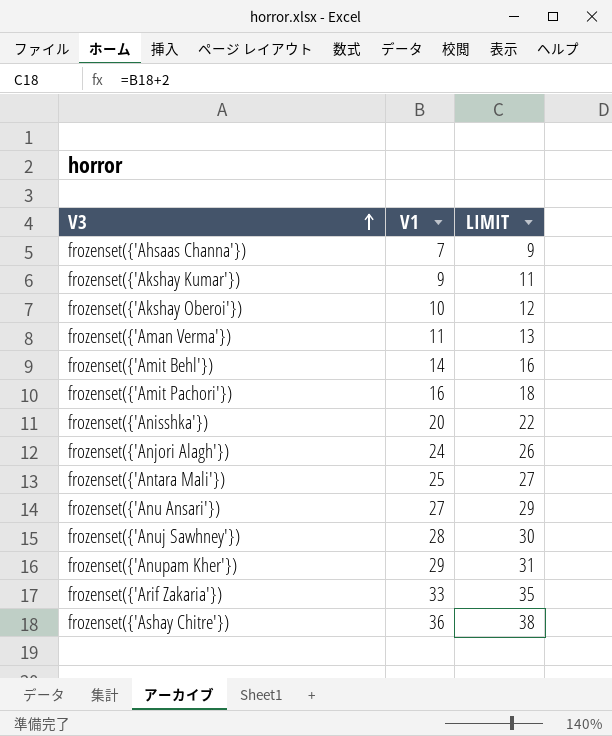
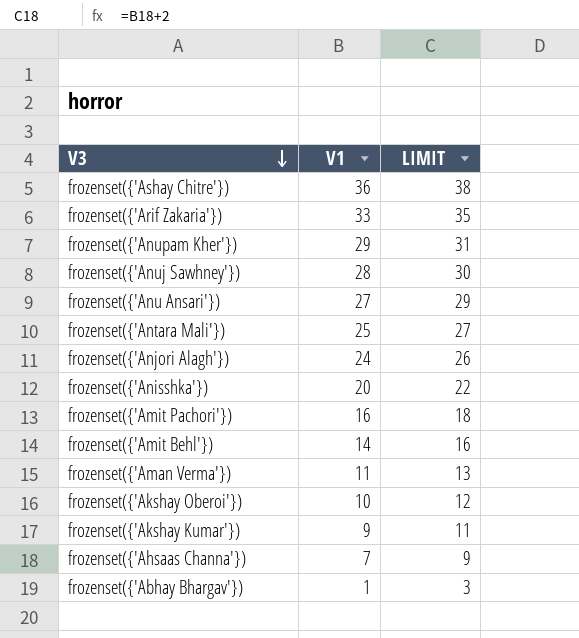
row order: V3 ascending -> V3 descending
row frozenset({'Abhay Bhargav'}): none -> 1 | 3

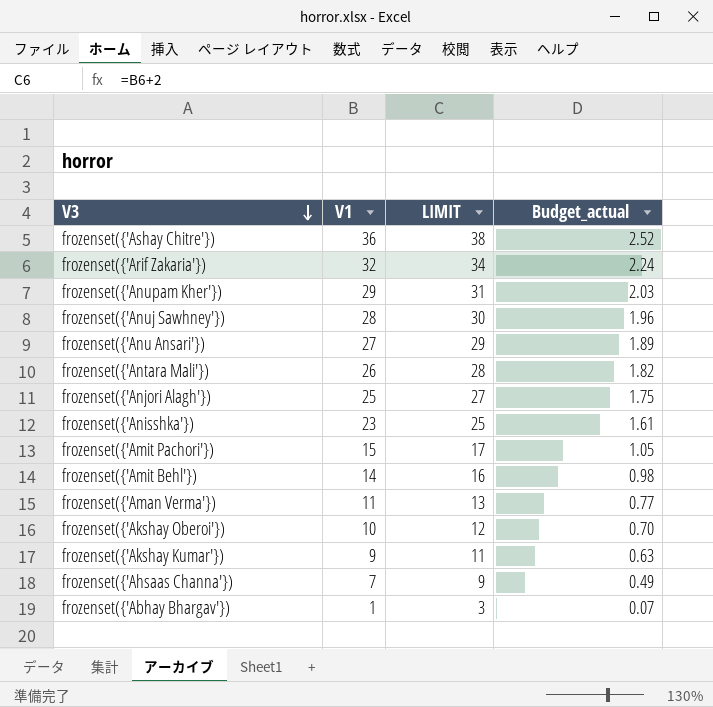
column Budget_actual | formula: none -> [V1] * 0.07
frozenset({'Arif Zakaria'}) | V1: 33 -> 32
frozenset({'Arif Zakaria'}) | LIMIT: 35 -> 34
frozenset({'Antara Mali'}) | V1: 25 -> 26
frozenset({'Antara Mali'}) | LIMIT: 27 -> 28
frozenset({'Anjori Alagh'}) | V1: 24 -> 25
frozenset({'Anjori Alagh'}) | LIMIT: 26 -> 27
frozenset({'Anisshka'}) | V1: 20 -> 23
frozenset({'Anisshka'}) | LIMIT: 22 -> 25
frozenset({'Amit Pachori'}) | V1: 16 -> 15
frozenset({'Amit Pachori'}) | LIMIT: 18 -> 17

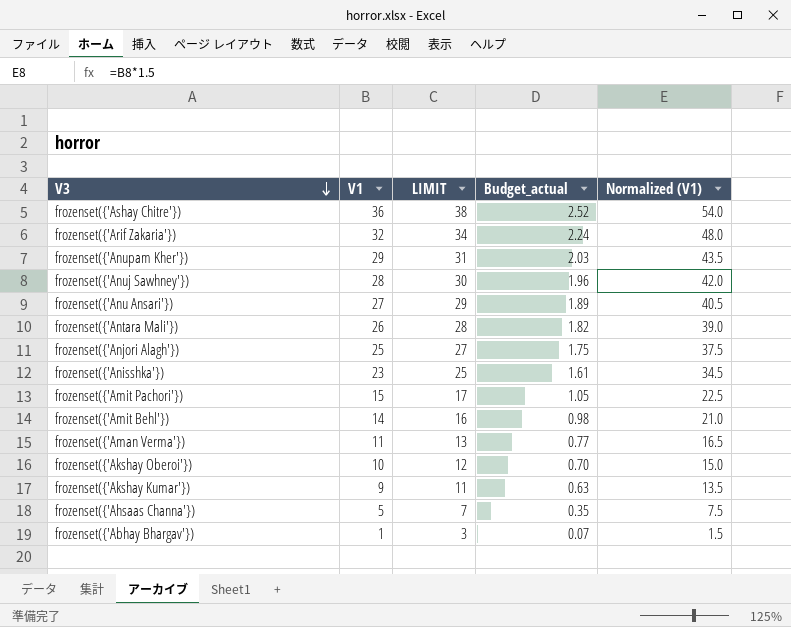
column Normalized (V1) | formula: none -> [V1] * 1.5
frozenset({'Ahsaas Channa'}) | V1: 7 -> 5
frozenset({'Ahsaas Channa'}) | LIMIT: 9 -> 7
frozenset({'Ahsaas Channa'}) | Budget_actual: 0.49 -> 0.35

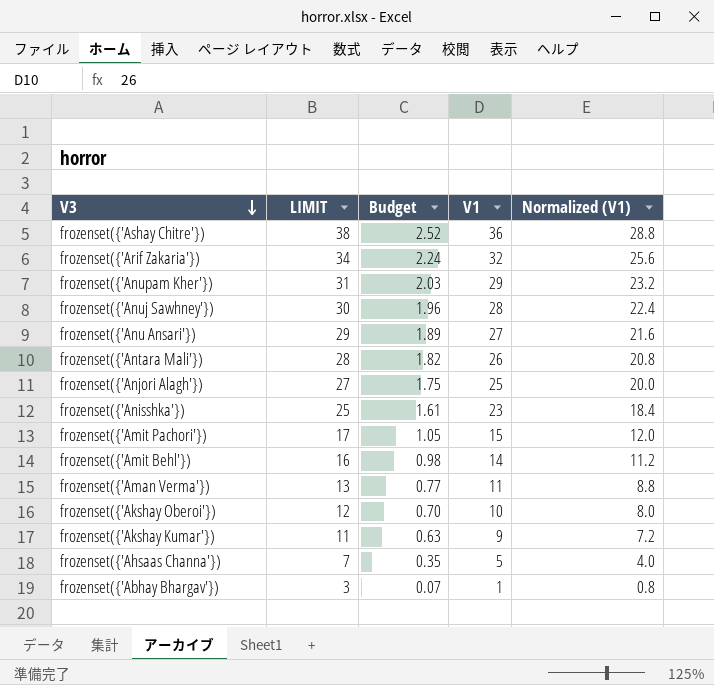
column name: Budget_actual -> Budget
column V1 | position: 2 -> 4
column Normalized (V1) | formula: [V1] * 1.5 -> [V1] * 0.8

